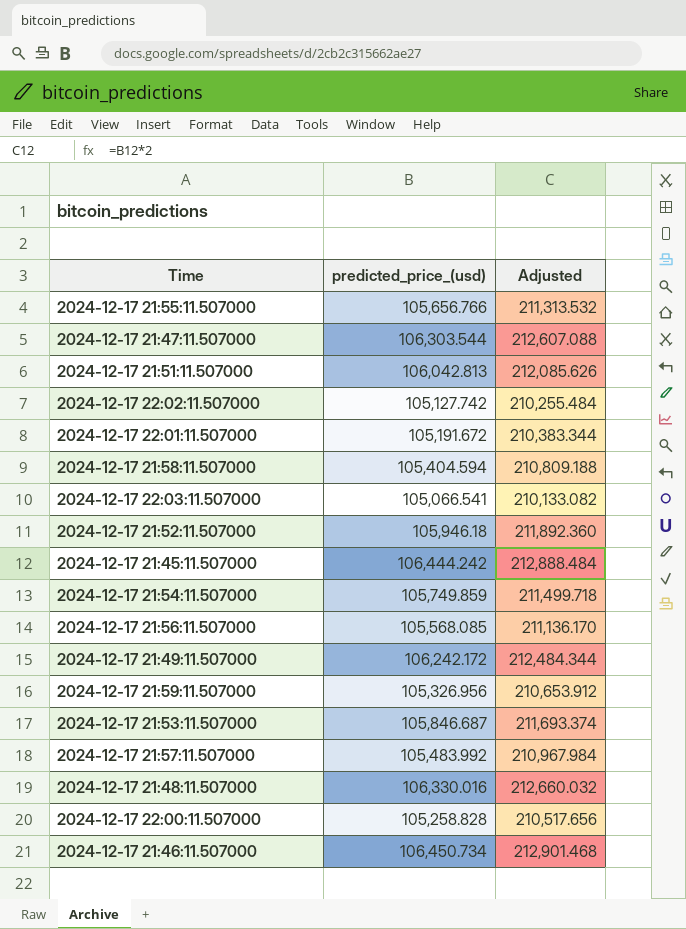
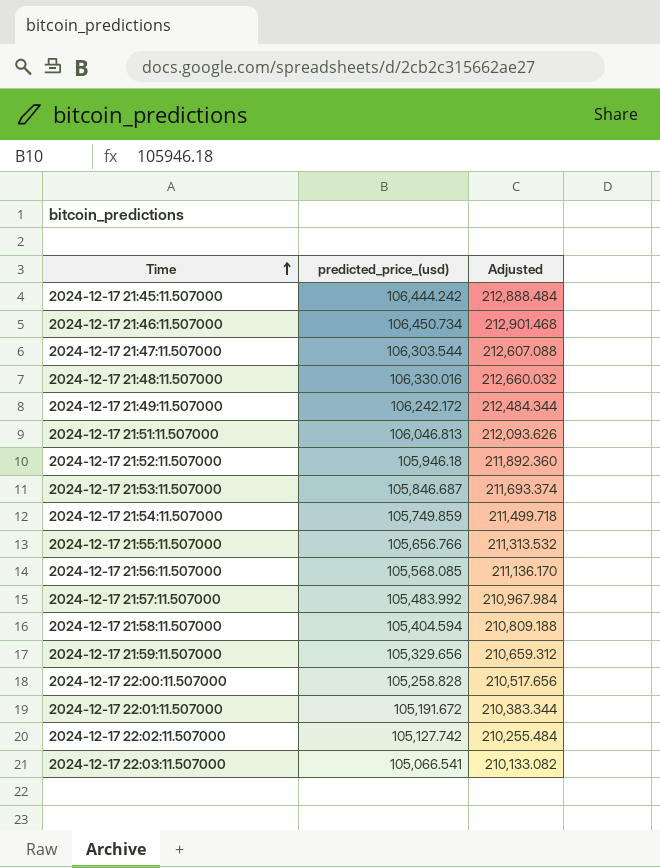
row order: none -> Time ascending
2024-12-17 21:51:11.507000 | predicted_price_(usd): 106,042.813 -> 106,046.813
2024-12-17 21:51:11.507000 | Adjusted: 212,085.626 -> 212,093.626
2024-12-17 21:59:11.507000 | predicted_price_(usd): 105,326.956 -> 105,329.656
2024-12-17 21:59:11.507000 | Adjusted: 210,653.912 -> 210,659.312

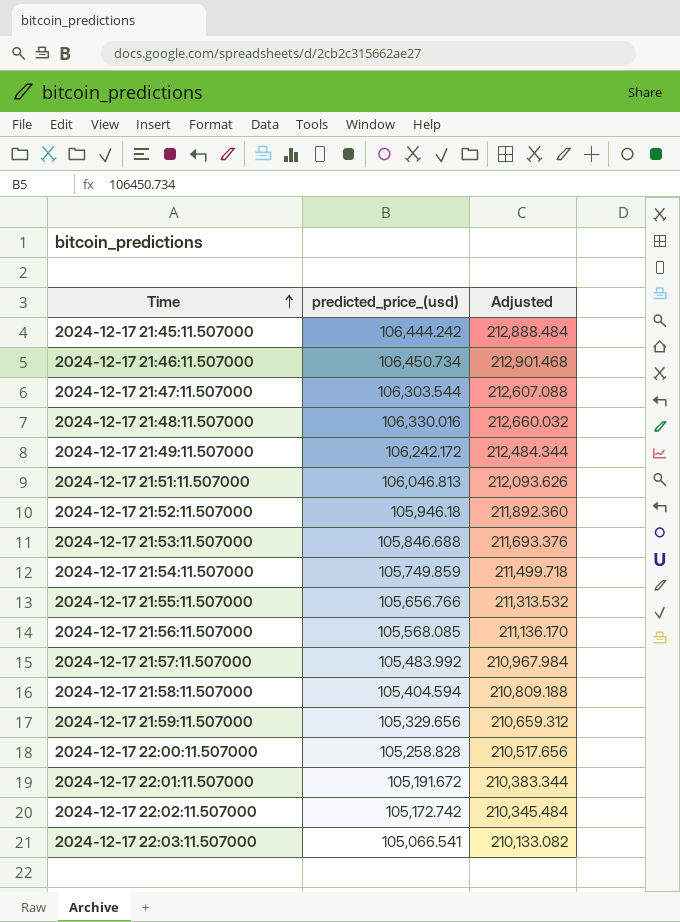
2024-12-17 21:53:11.507000 | predicted_price_(usd): 105,846.687 -> 105,846.688
2024-12-17 21:53:11.507000 | Adjusted: 211,693.374 -> 211,693.376
2024-12-17 22:02:11.507000 | predicted_price_(usd): 105,127.742 -> 105,172.742
2024-12-17 22:02:11.507000 | Adjusted: 210,255.484 -> 210,345.484

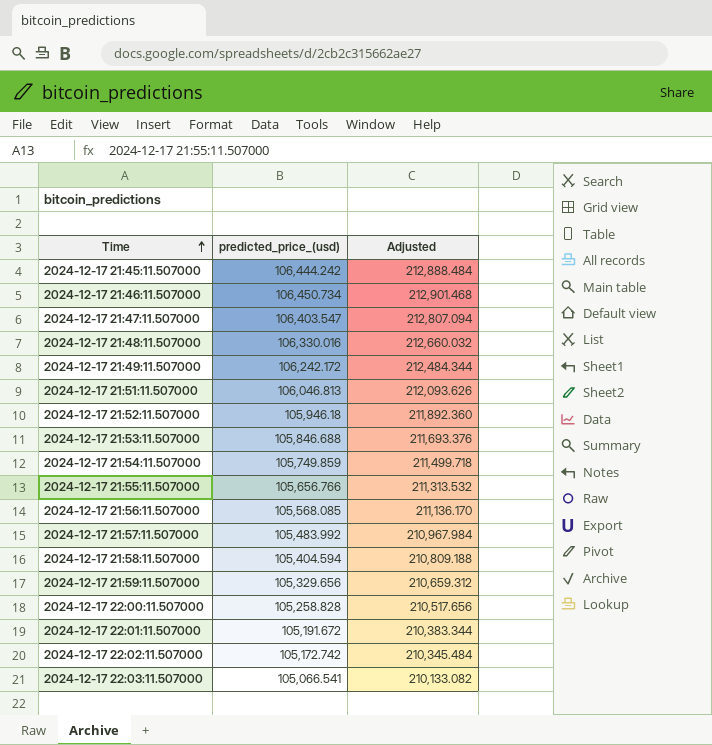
2024-12-17 21:47:11.507000 | predicted_price_(usd): 106,303.544 -> 106,403.547
2024-12-17 21:47:11.507000 | Adjusted: 212,607.088 -> 212,807.094

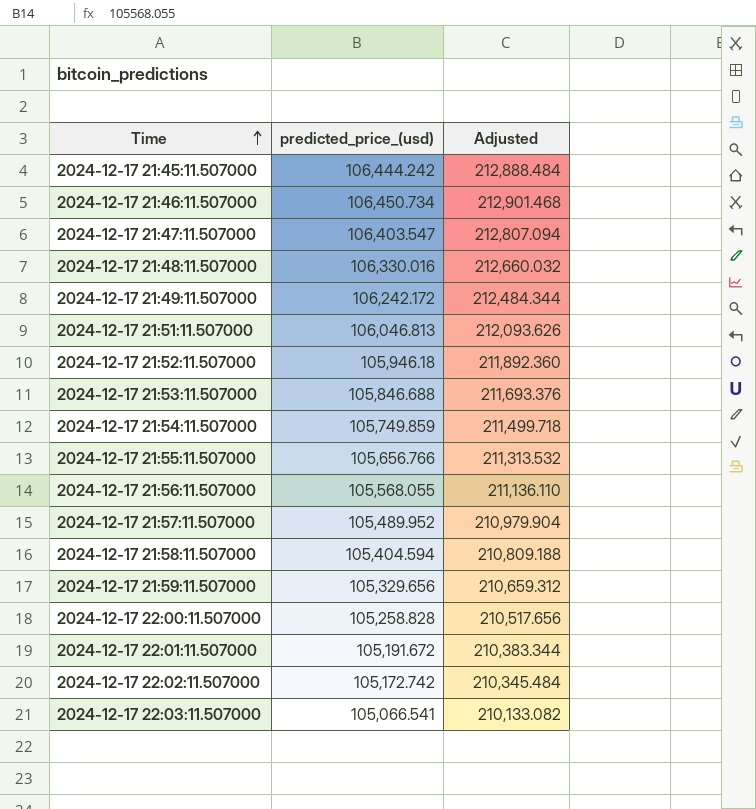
2024-12-17 21:56:11.507000 | predicted_price_(usd): 105,568.085 -> 105,568.055
2024-12-17 21:56:11.507000 | Adjusted: 211,136.170 -> 211,136.110
2024-12-17 21:57:11.507000 | predicted_price_(usd): 105,483.992 -> 105,489.952
2024-12-17 21:57:11.507000 | Adjusted: 210,967.984 -> 210,979.904

